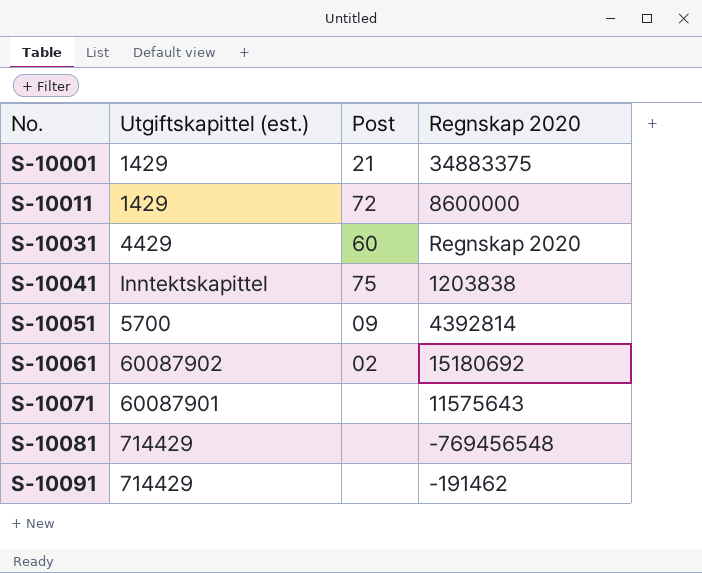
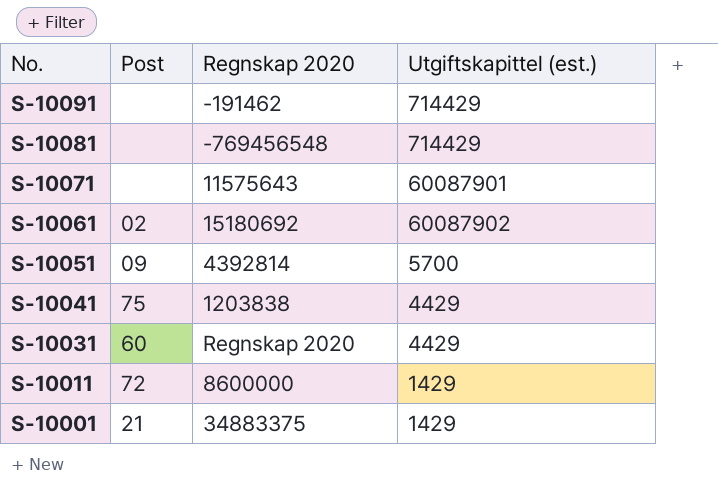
row order: No. ascending -> No. descending
column Utgiftskapittel (est.) | position: 2 -> 4
S-10041 | Utgiftskapittel (est.): Inntektskapittel -> 4429

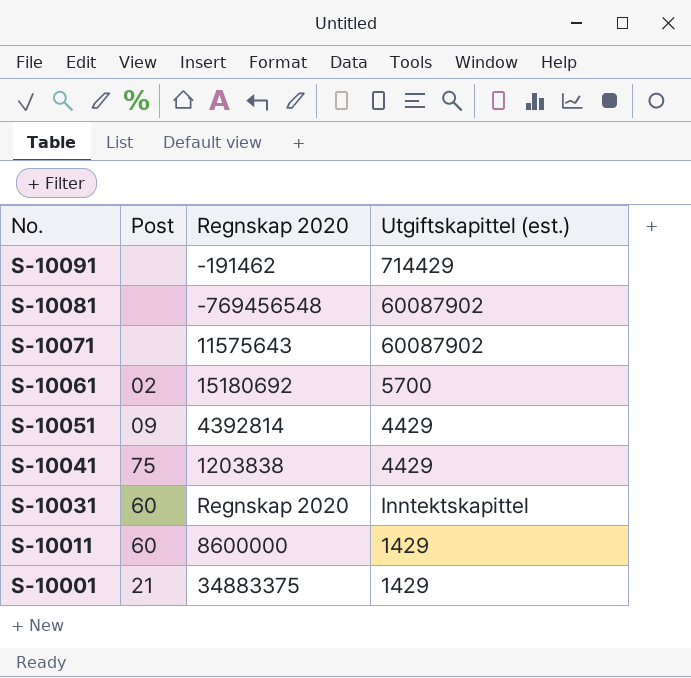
S-10081 | Utgiftskapittel (est.): 714429 -> 60087902
S-10071 | Utgiftskapittel (est.): 60087901 -> 60087902
S-10061 | Utgiftskapittel (est.): 60087902 -> 5700
S-10051 | Utgiftskapittel (est.): 5700 -> 4429
S-10031 | Utgiftskapittel (est.): 4429 -> Inntektskapittel
S-10011 | Post: 72 -> 60

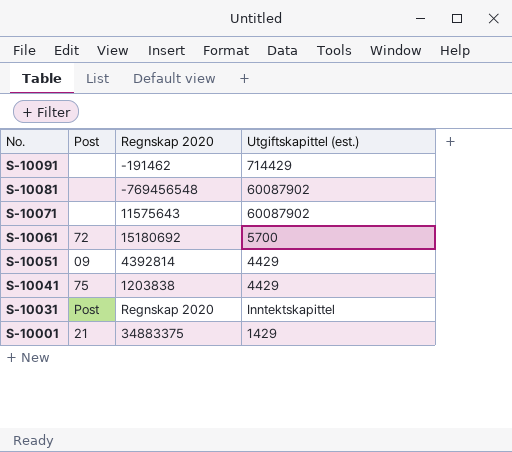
row S-10011: 60 | 8600000 | 1429 -> none
S-10061 | Post: 02 -> 72
S-10031 | Post: 60 -> Post

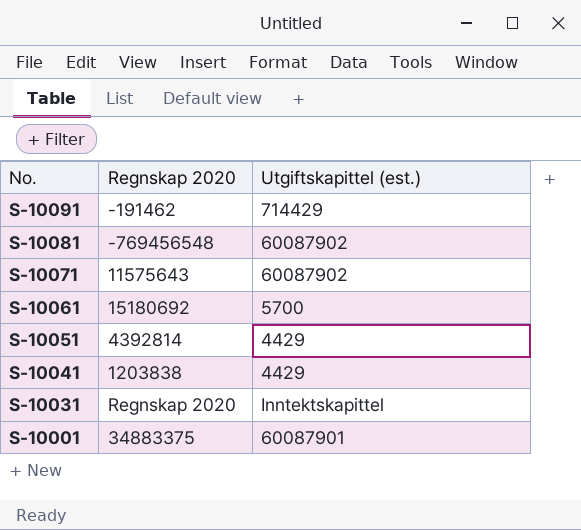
column Post | position: 2 -> none
S-10001 | Utgiftskapittel (est.): 1429 -> 60087901

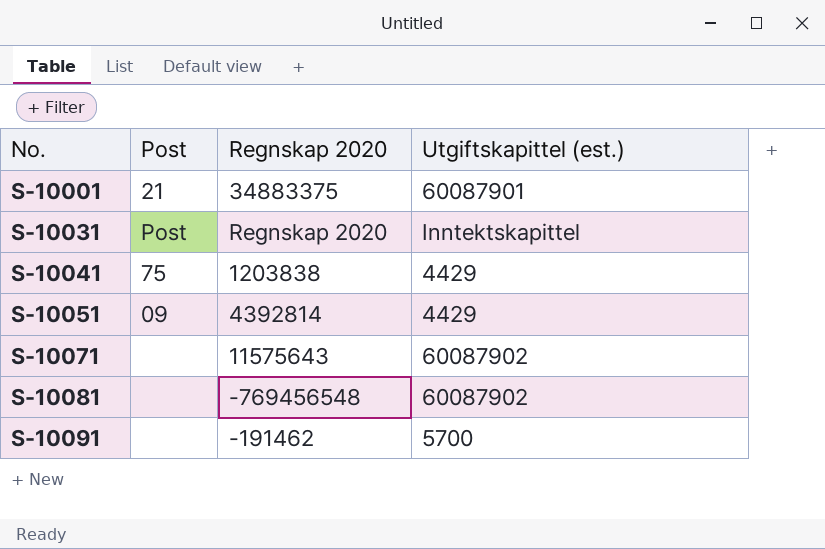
row order: No. descending -> No. ascending
column Post | position: none -> 2
row S-10061: 15180692 | 5700 -> none
S-10091 | Utgiftskapittel (est.): 714429 -> 5700

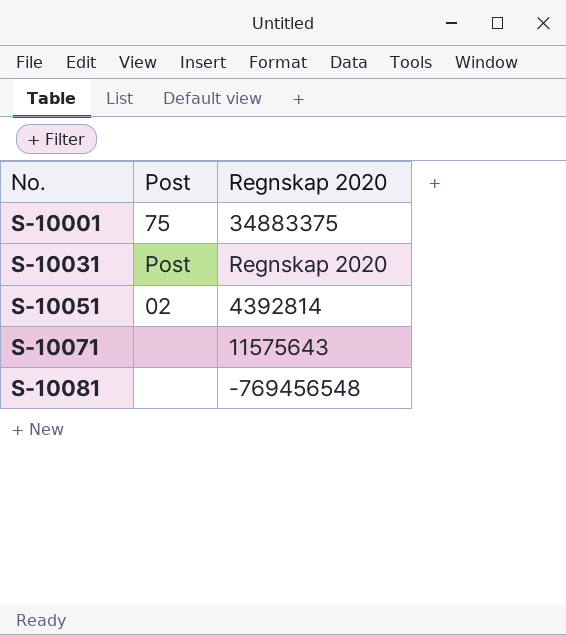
column Utgiftskapittel (est.) | position: 4 -> none
row S-10041: 75 | 1203838 | 4429 -> none
row S-10091: none | -191462 | 5700 -> none
S-10001 | Post: 21 -> 75
S-10051 | Post: 09 -> 02

